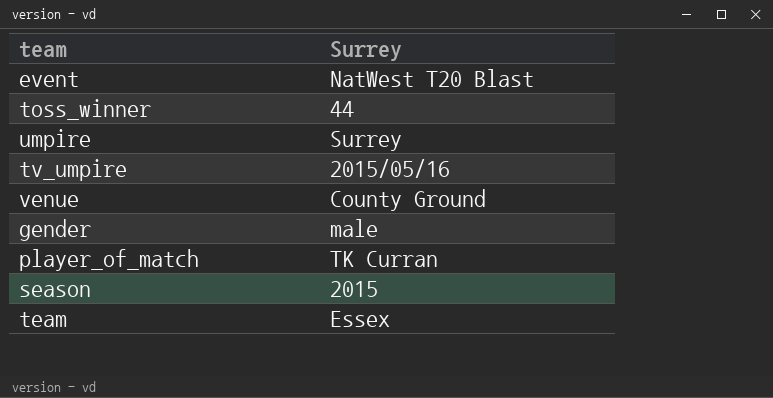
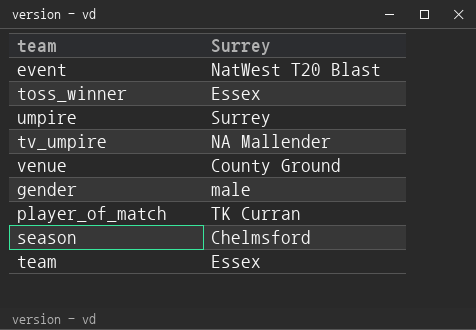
toss_winner | Surrey: 44 -> Essex
tv_umpire | Surrey: 2015/05/16 -> NA Mallender
season | Surrey: 2015 -> Chelmsford

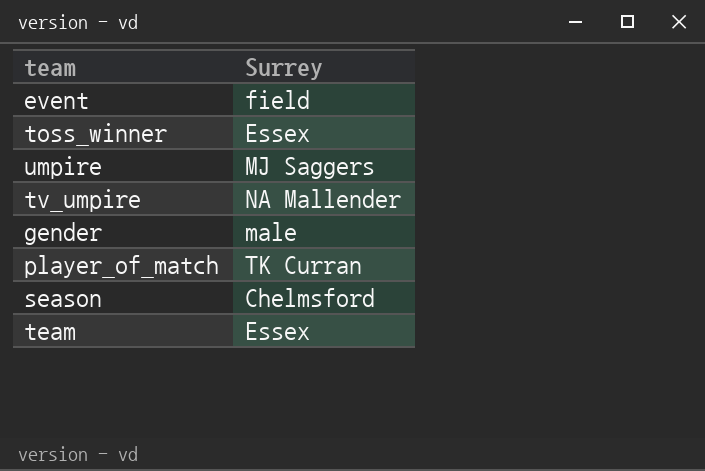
row venue: County Ground -> none
event | Surrey: NatWest T20 Blast -> field
umpire | Surrey: Surrey -> MJ Saggers

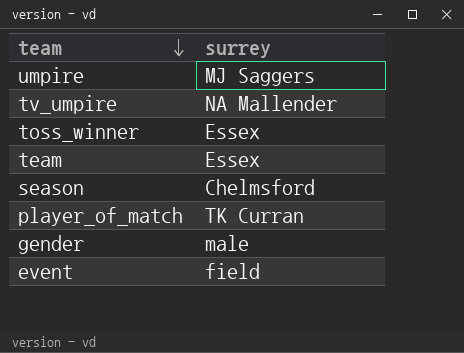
row order: none -> team descending
column name: Surrey -> surrey

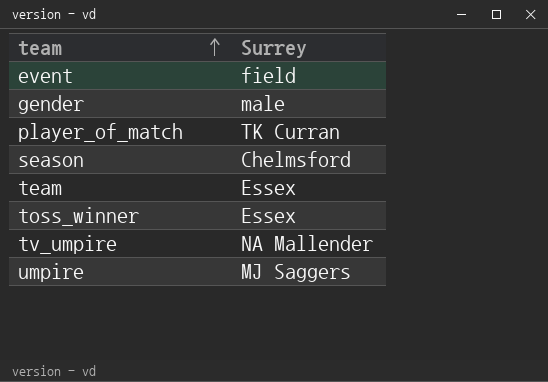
row order: team descending -> team ascending
column name: surrey -> Surrey

